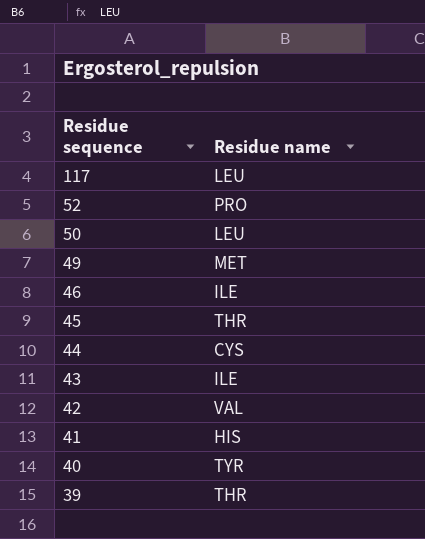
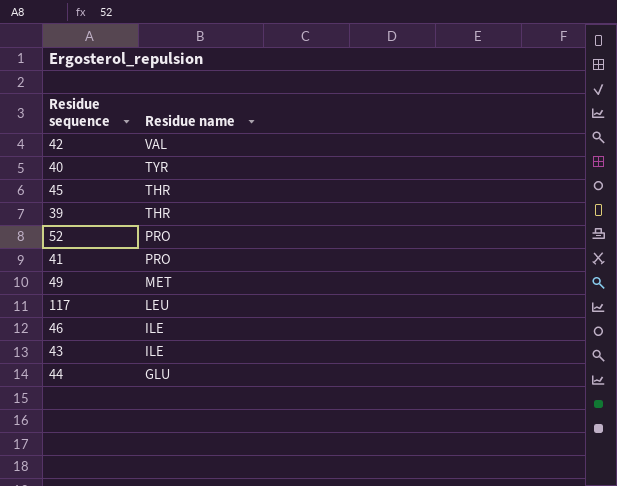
row order: Residue sequence descending -> Residue name descending
row 50: LEU -> none
41 | Residue name: HIS -> PRO
44 | Residue name: CYS -> GLU

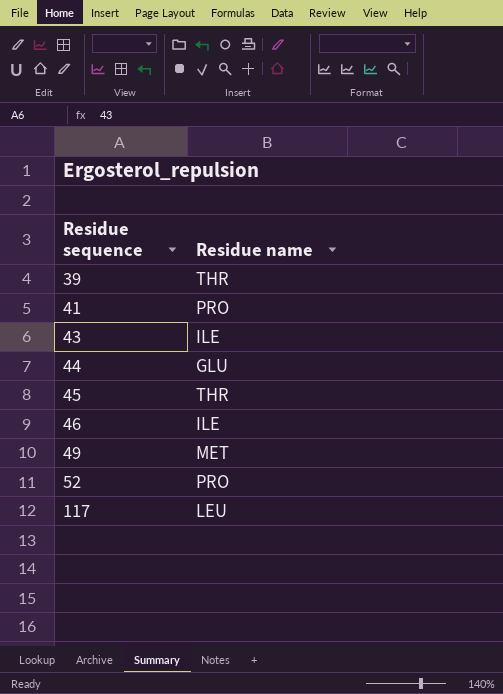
row order: Residue name descending -> Residue sequence ascending
row 42: VAL -> none
row 40: TYR -> none

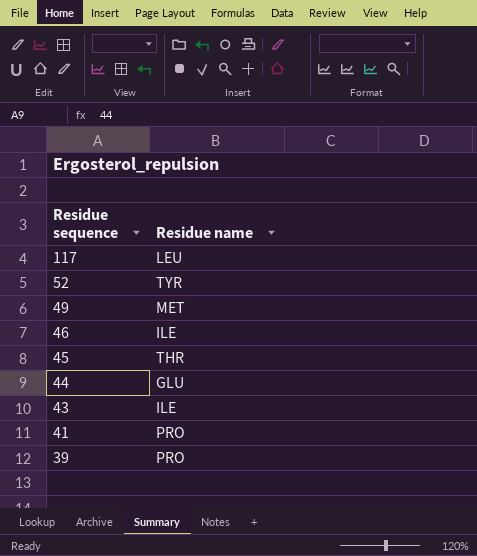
row order: Residue sequence ascending -> Residue sequence descending
52 | Residue name: PRO -> TYR
39 | Residue name: THR -> PRO

